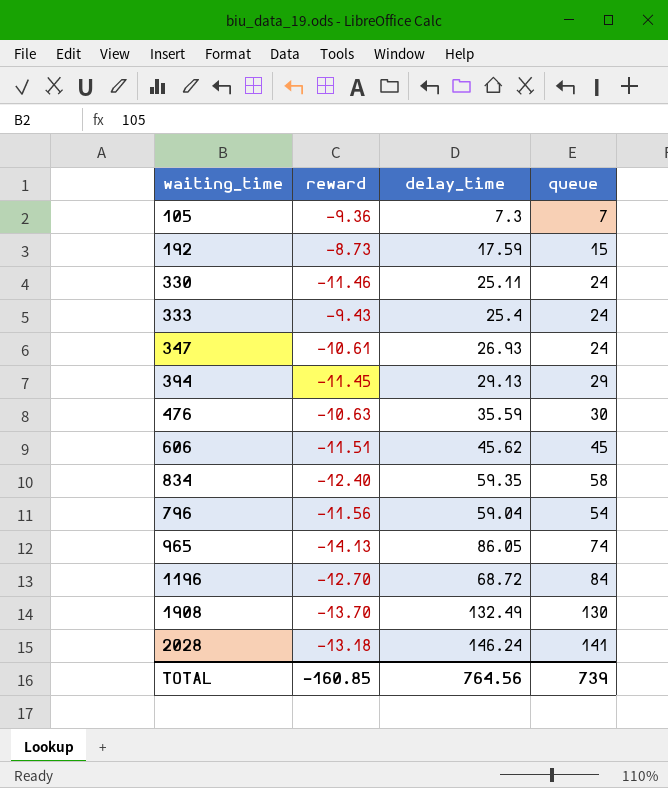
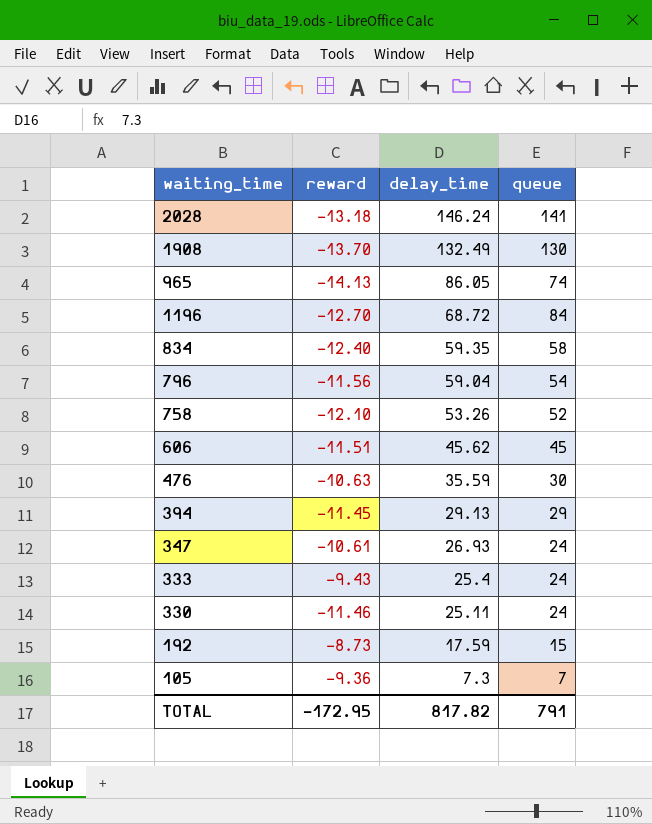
row order: none -> delay_time descending
row 758: none -> -12.10 | 53.26 | 52
TOTAL | reward: -160.85 -> -172.95
TOTAL | delay_time: 764.56 -> 817.82
TOTAL | queue: 739 -> 791

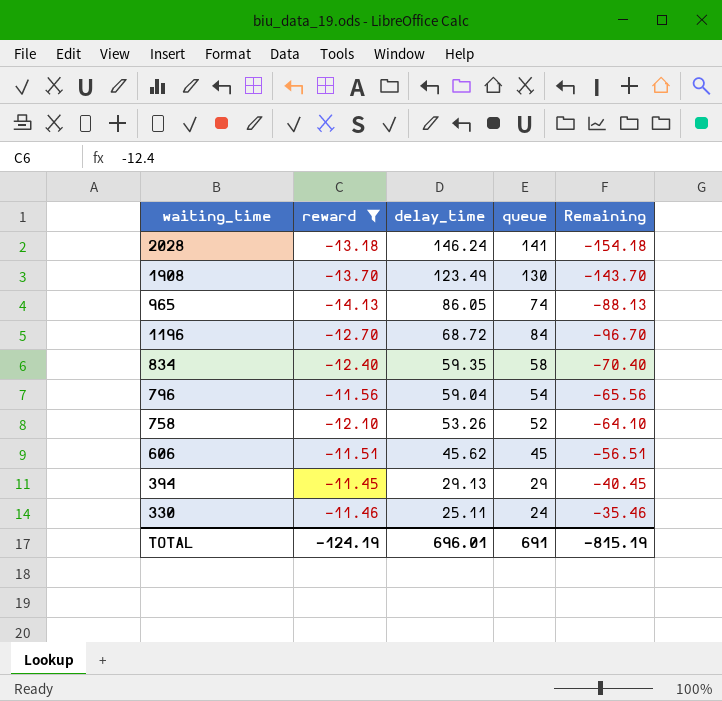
filter: none -> reward <= -11.45
column Remaining | formula: none -> [reward] - [queue]
1908 | delay_time: 132.49 -> 123.49
TOTAL | reward: -172.95 -> -124.19
TOTAL | delay_time: 817.82 -> 696.01
TOTAL | queue: 791 -> 691

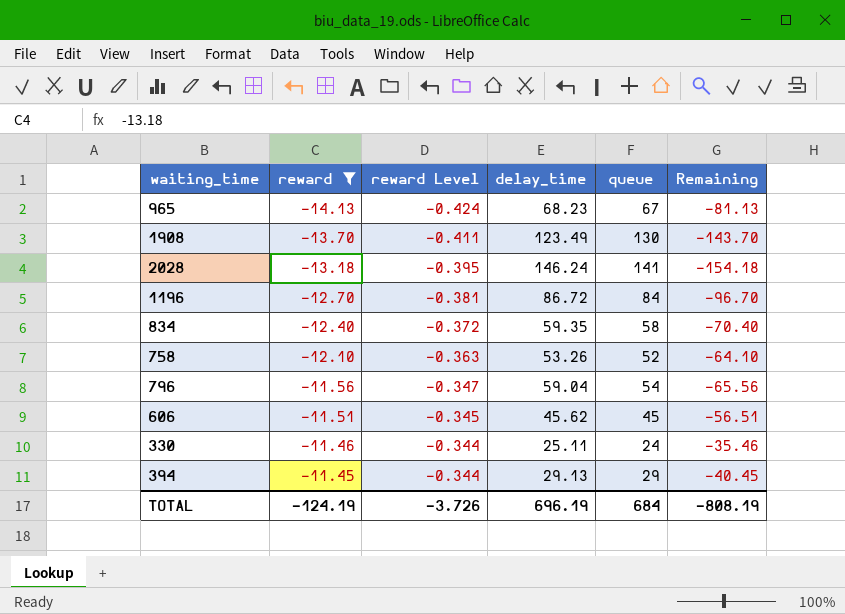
row order: delay_time descending -> reward ascending
column reward Level | formula: none -> [reward] * 0.03
965 | delay_time: 86.05 -> 68.23
965 | queue: 74 -> 67
965 | Remaining: -88.13 -> -81.13
1196 | delay_time: 68.72 -> 86.72
TOTAL | delay_time: 696.01 -> 696.19
TOTAL | queue: 691 -> 684
TOTAL | Remaining: -815.19 -> -808.19

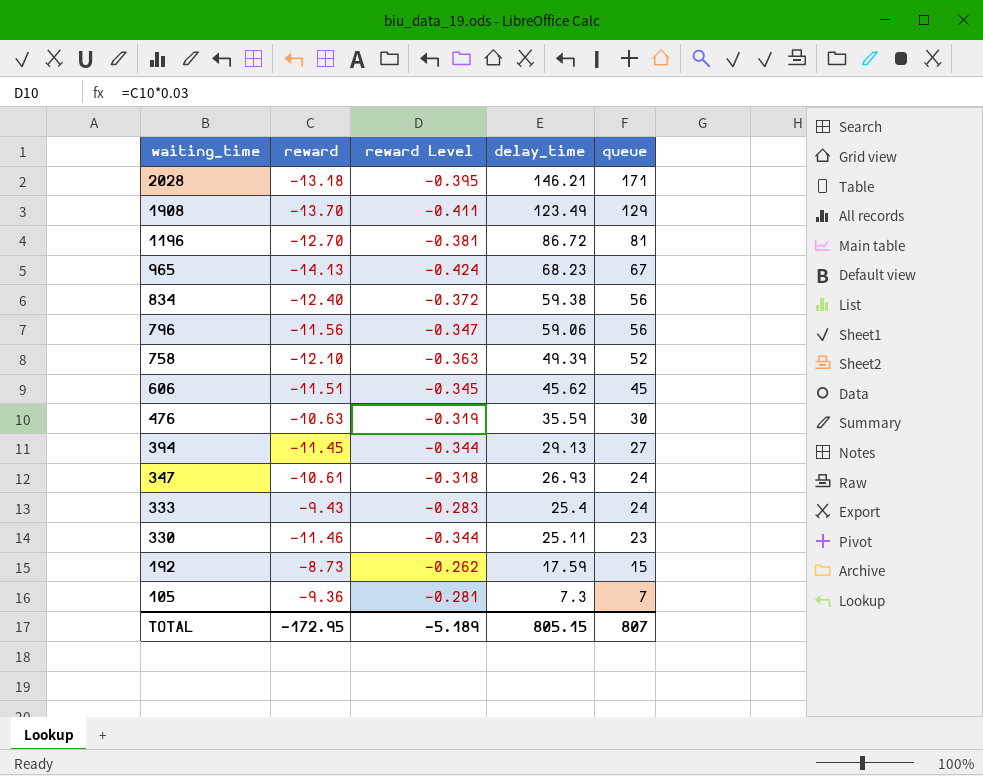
filter: reward <= -11.45 -> none
row order: reward ascending -> waiting_time descending
column Remaining | formula: [reward] - [queue] -> none
2028 | delay_time: 146.24 -> 146.21
2028 | queue: 141 -> 171
1908 | queue: 130 -> 129
1196 | queue: 84 -> 81
834 | delay_time: 59.35 -> 59.38
834 | queue: 58 -> 56
796 | delay_time: 59.04 -> 59.06
796 | queue: 54 -> 56
758 | delay_time: 53.26 -> 49.39
394 | queue: 29 -> 27
330 | queue: 24 -> 23
TOTAL | reward: -124.19 -> -172.95
TOTAL | reward Level: -3.726 -> -5.189
TOTAL | delay_time: 696.19 -> 805.15
TOTAL | queue: 684 -> 807

